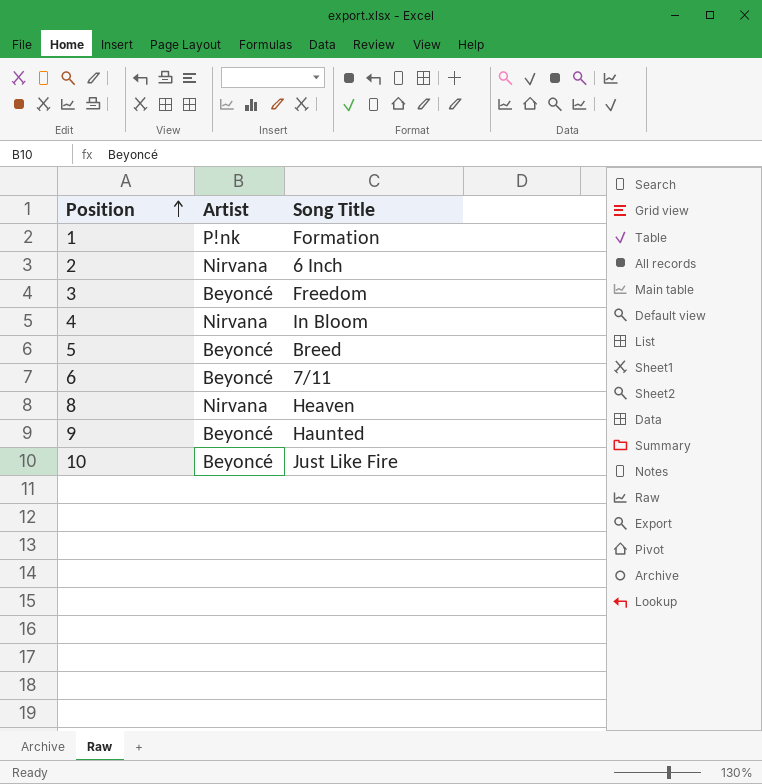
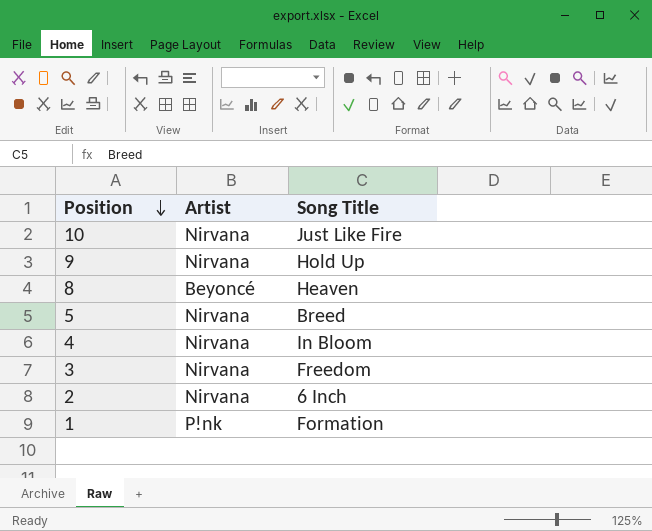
row order: Position ascending -> Position descending
row 6: Beyoncé | 7/11 -> none
10 | Artist: Beyoncé -> Nirvana
9 | Artist: Beyoncé -> Nirvana
9 | Song Title: Haunted -> Hold Up
8 | Artist: Nirvana -> Beyoncé
5 | Artist: Beyoncé -> Nirvana
3 | Artist: Beyoncé -> Nirvana

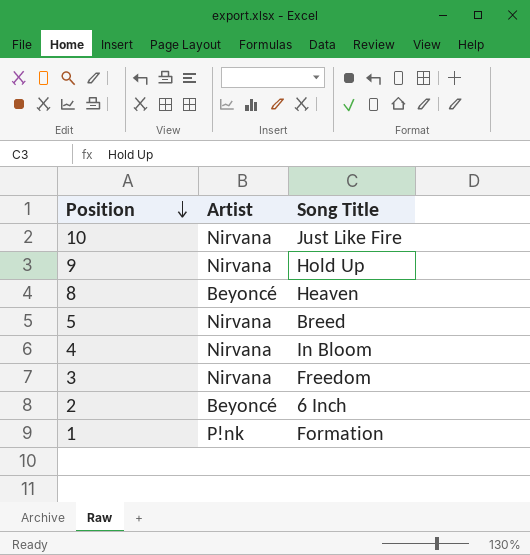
2 | Artist: Nirvana -> Beyoncé

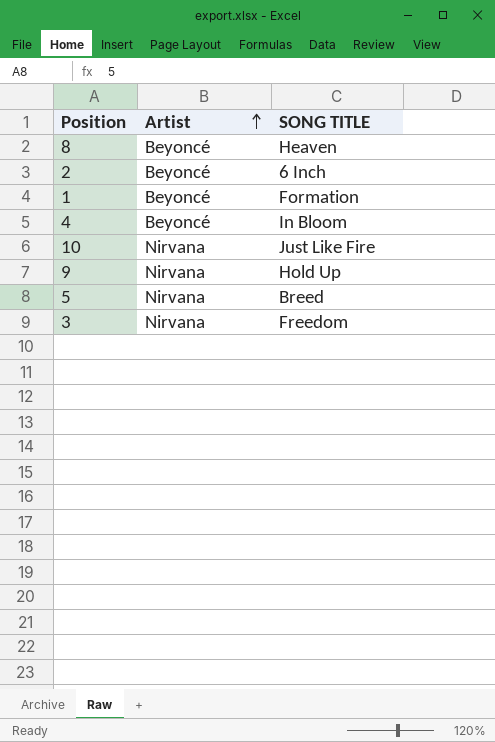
row order: Position descending -> Artist ascending
column name: Song Title -> SONG TITLE
1 | Artist: P!nk -> Beyoncé
4 | Artist: Nirvana -> Beyoncé

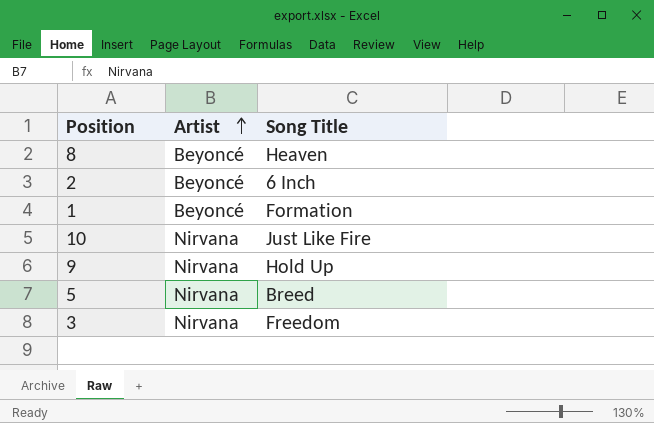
column name: SONG TITLE -> Song Title
row 4: Beyoncé | In Bloom -> none

